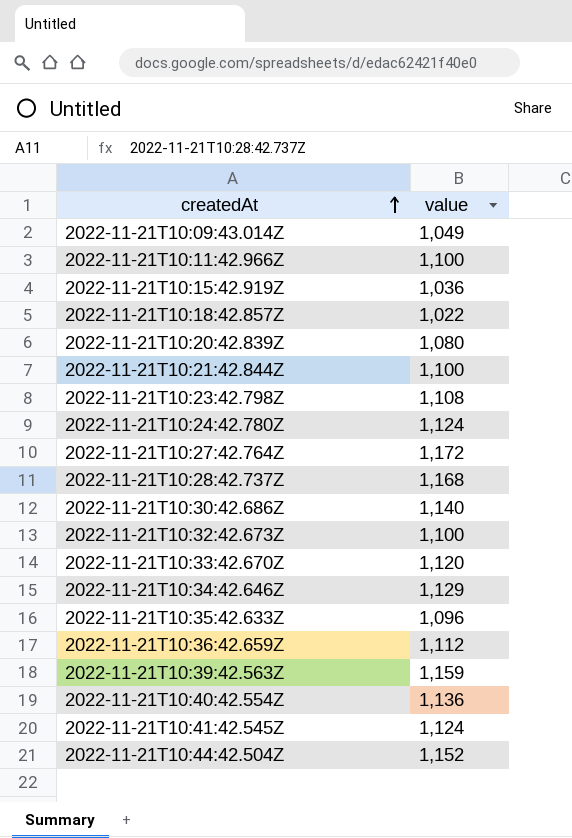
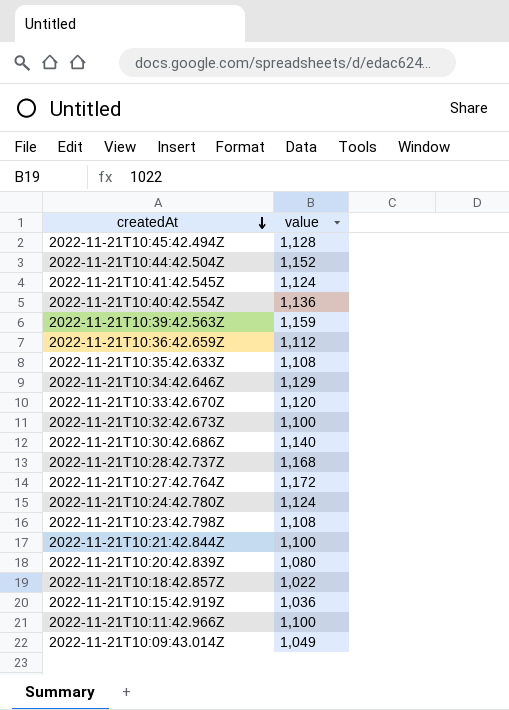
row order: createdAt ascending -> createdAt descending
row 2022-11-21T10:45:42.494Z: none -> 1,128
2022-11-21T10:35:42.633Z | value: 1,096 -> 1,108

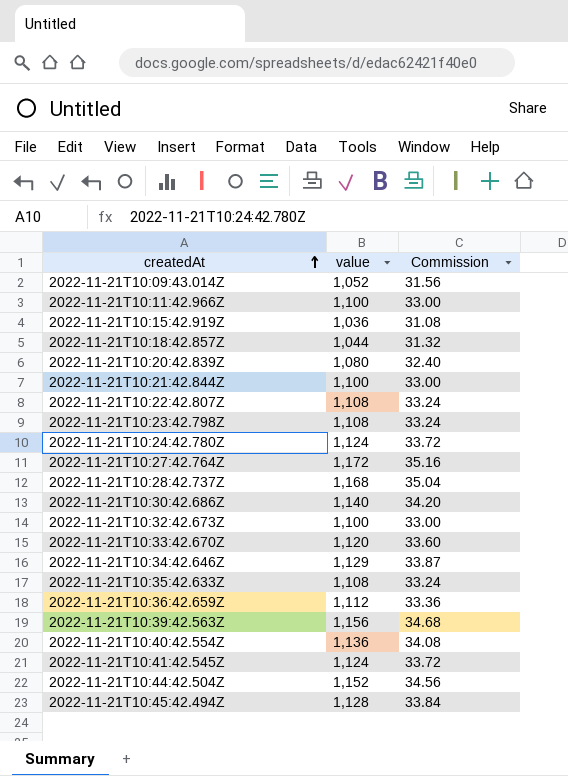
row order: createdAt descending -> createdAt ascending
column Commission | formula: none -> [value] * 0.03
2022-11-21T10:09:43.014Z | value: 1,049 -> 1,052
2022-11-21T10:18:42.857Z | value: 1,022 -> 1,044
row 2022-11-21T10:22:42.807Z: none -> 1,108 | 33.24
2022-11-21T10:39:42.563Z | value: 1,159 -> 1,156

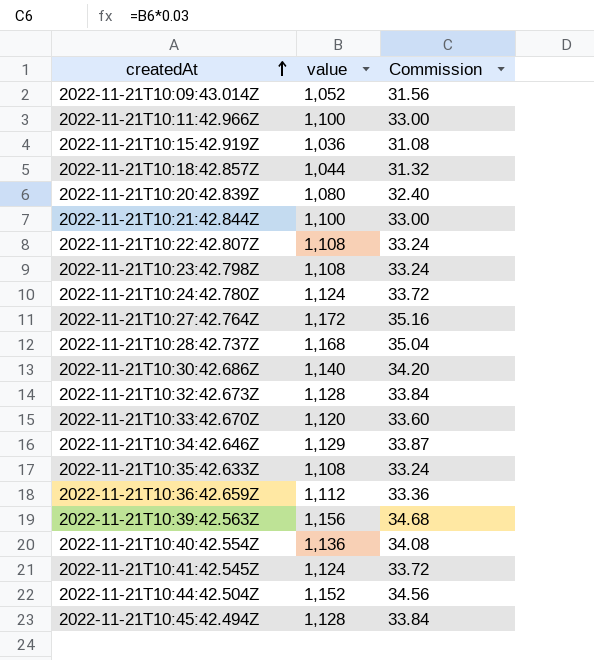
2022-11-21T10:32:42.673Z | value: 1,100 -> 1,128
2022-11-21T10:32:42.673Z | Commission: 33.00 -> 33.84

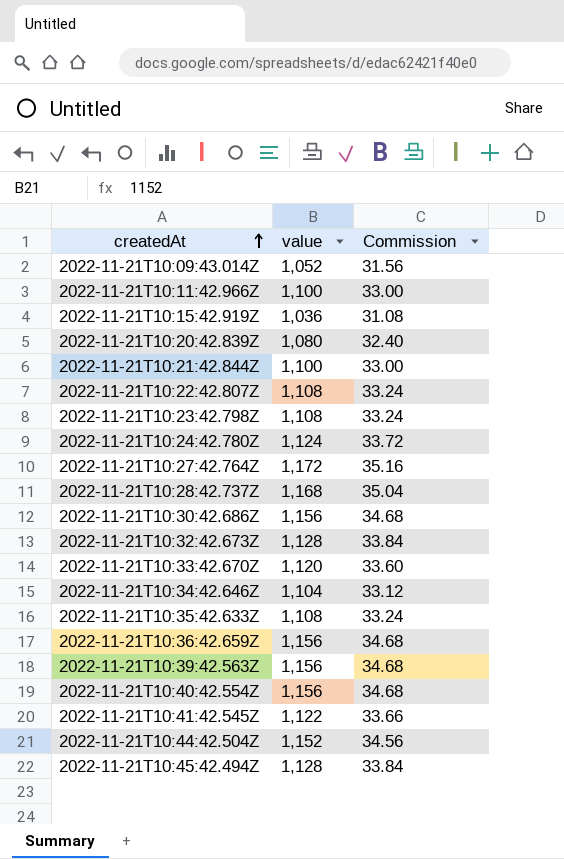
row 2022-11-21T10:18:42.857Z: 1,044 | 31.32 -> none
2022-11-21T10:30:42.686Z | value: 1,140 -> 1,156
2022-11-21T10:30:42.686Z | Commission: 34.20 -> 34.68
2022-11-21T10:34:42.646Z | value: 1,129 -> 1,104
2022-11-21T10:34:42.646Z | Commission: 33.87 -> 33.12
2022-11-21T10:36:42.659Z | value: 1,112 -> 1,156
2022-11-21T10:36:42.659Z | Commission: 33.36 -> 34.68
2022-11-21T10:40:42.554Z | value: 1,136 -> 1,156
2022-11-21T10:40:42.554Z | Commission: 34.08 -> 34.68
2022-11-21T10:41:42.545Z | value: 1,124 -> 1,122
2022-11-21T10:41:42.545Z | Commission: 33.72 -> 33.66

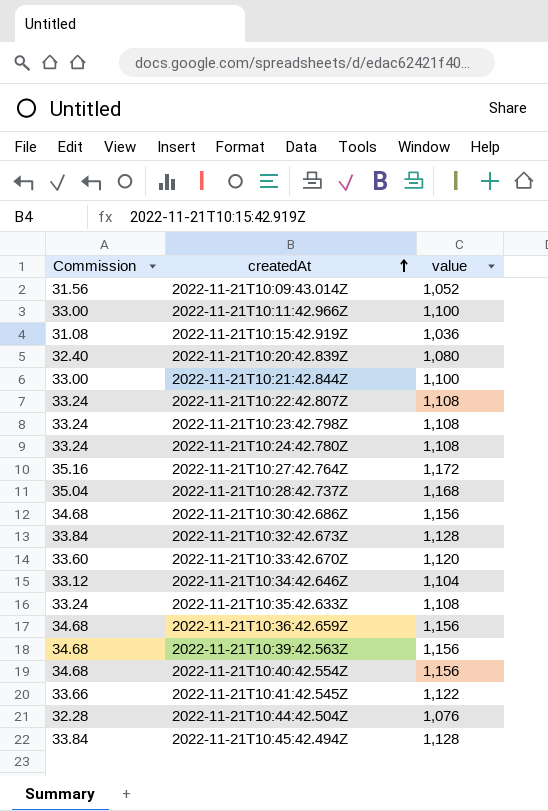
column Commission | position: 3 -> 1
2022-11-21T10:24:42.780Z | Commission: 33.72 -> 33.24
2022-11-21T10:24:42.780Z | value: 1,124 -> 1,108
2022-11-21T10:44:42.504Z | Commission: 34.56 -> 32.28
2022-11-21T10:44:42.504Z | value: 1,152 -> 1,076

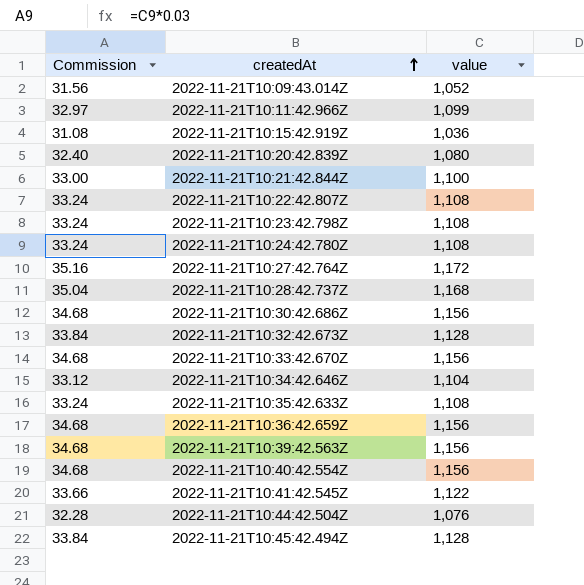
2022-11-21T10:11:42.966Z | Commission: 33.00 -> 32.97
2022-11-21T10:11:42.966Z | value: 1,100 -> 1,099
2022-11-21T10:33:42.670Z | Commission: 33.60 -> 34.68
2022-11-21T10:33:42.670Z | value: 1,120 -> 1,156

